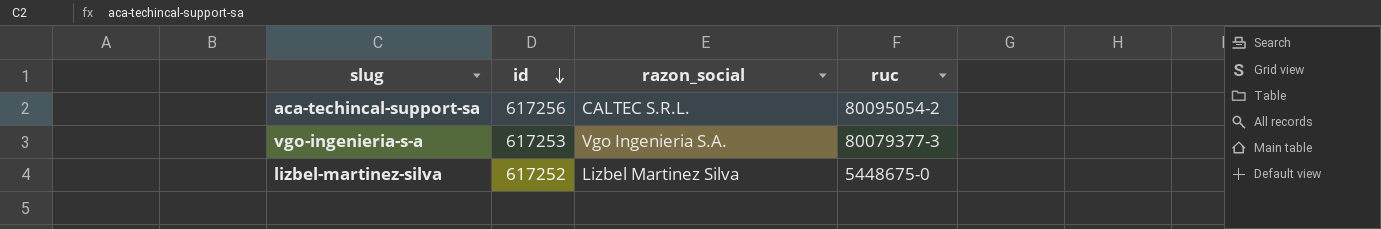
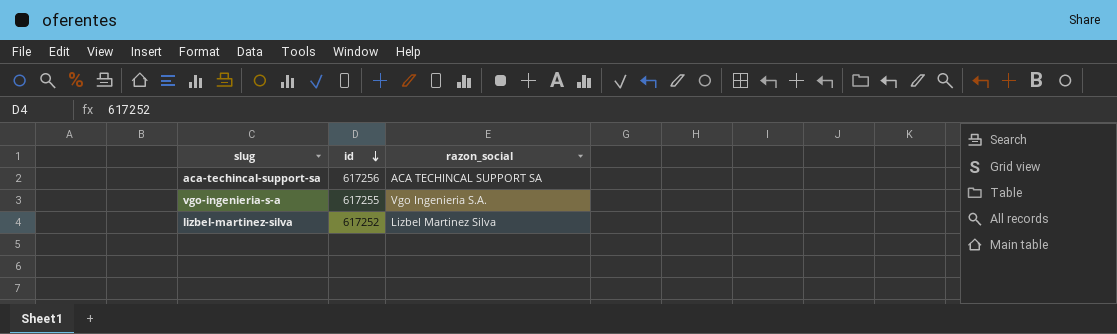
column ruc | position: 4 -> none
aca-techincal-support-sa | razon_social: CALTEC S.R.L. -> ACA TECHINCAL SUPPORT SA
vgo-ingenieria-s-a | id: 617253 -> 617255

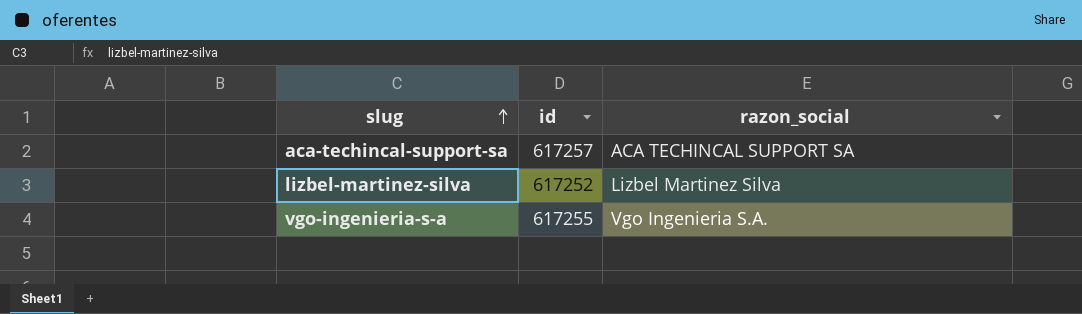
row order: id descending -> slug ascending
aca-techincal-support-sa | id: 617256 -> 617257

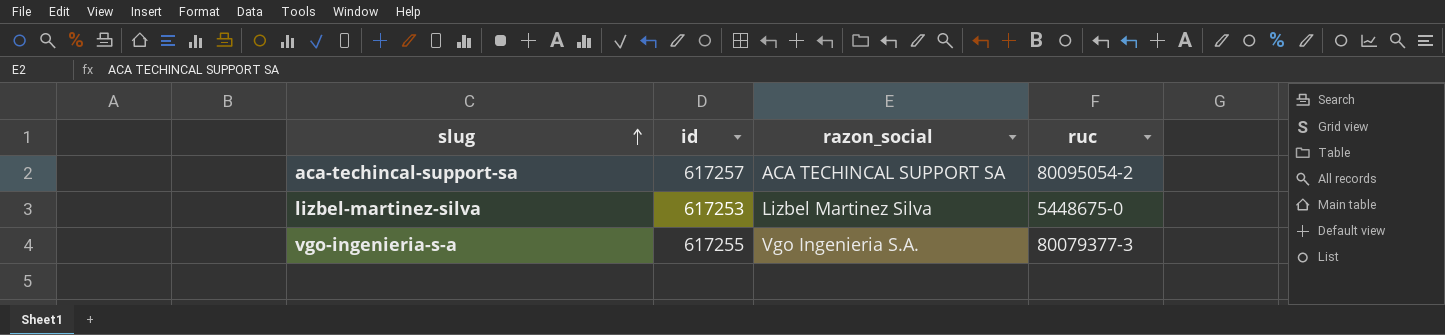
column ruc | position: none -> 4
lizbel-martinez-silva | id: 617252 -> 617253

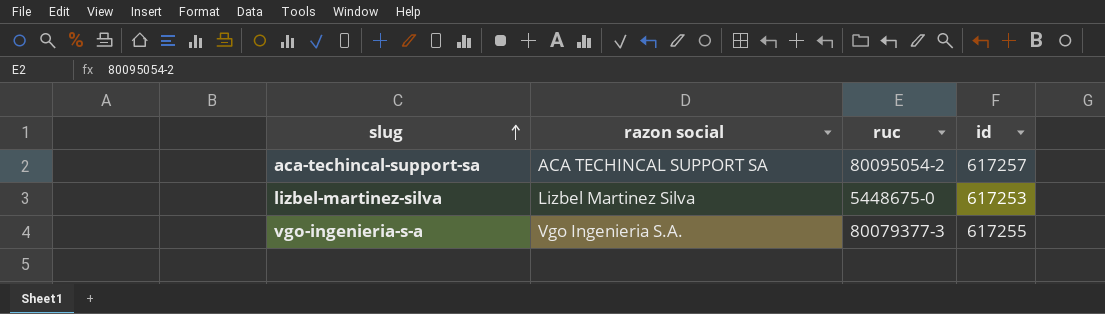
column name: razon_social -> razon social
column id | position: 2 -> 4

